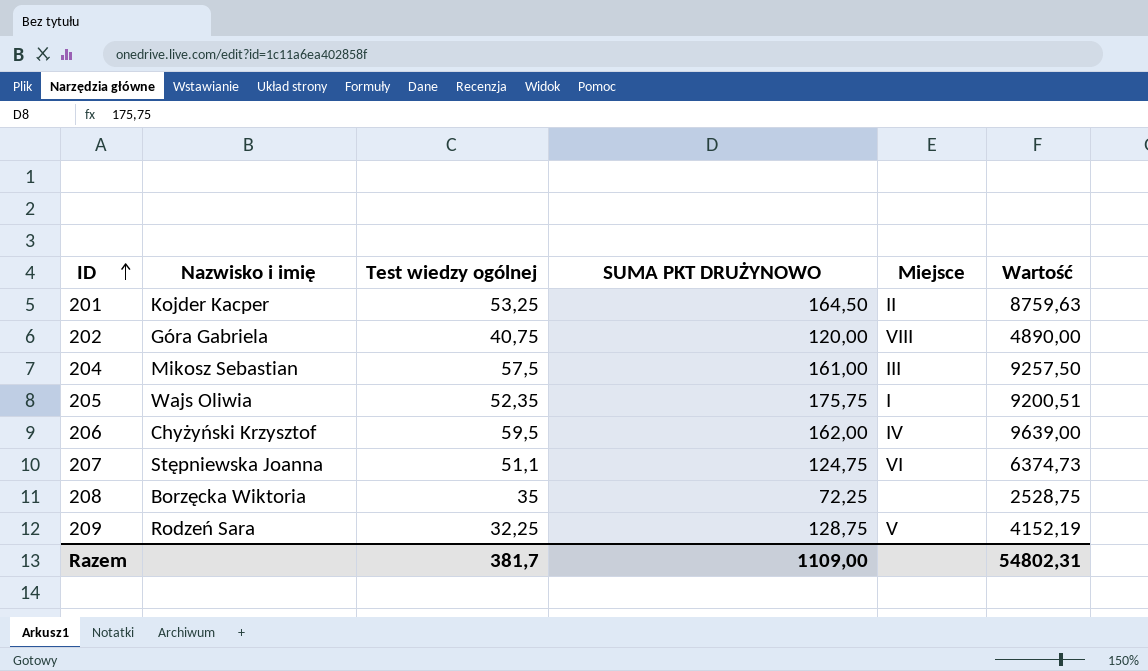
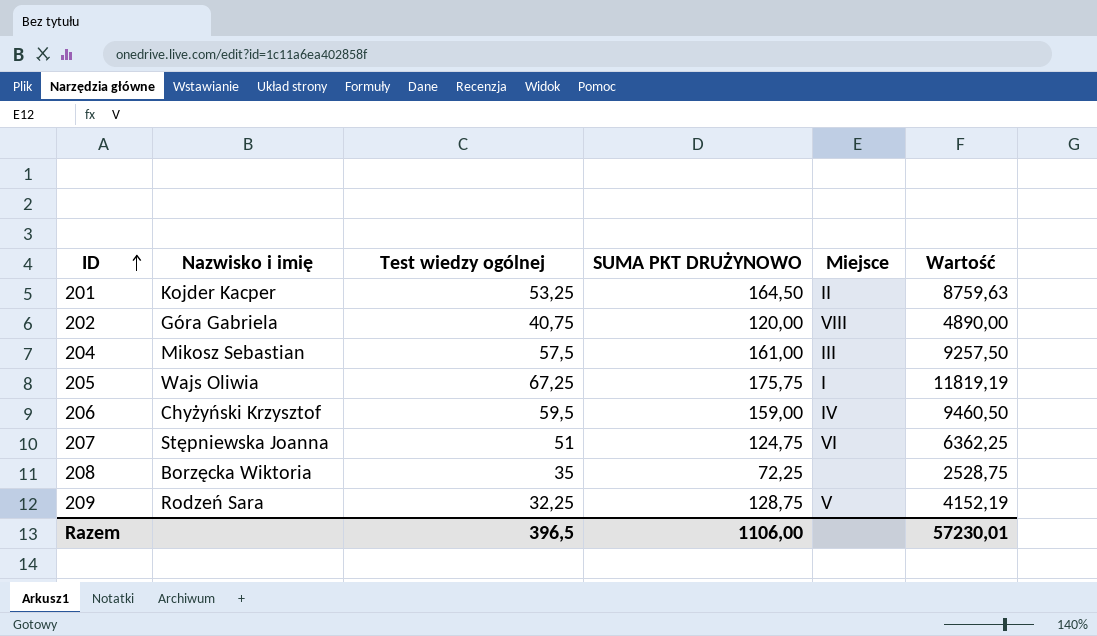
205 | Test wiedzy ogólnej: 52,35 -> 67,25
205 | Wartość: 9200,51 -> 11819,19
206 | SUMA PKT DRUŻYNOWO: 162,00 -> 159,00
206 | Wartość: 9639,00 -> 9460,50
207 | Test wiedzy ogólnej: 51,1 -> 51
207 | Wartość: 6374,73 -> 6362,25
Razem | Test wiedzy ogólnej: 381,7 -> 396,5
Razem | SUMA PKT DRUŻYNOWO: 1109,00 -> 1106,00
Razem | Wartość: 54802,31 -> 57230,01

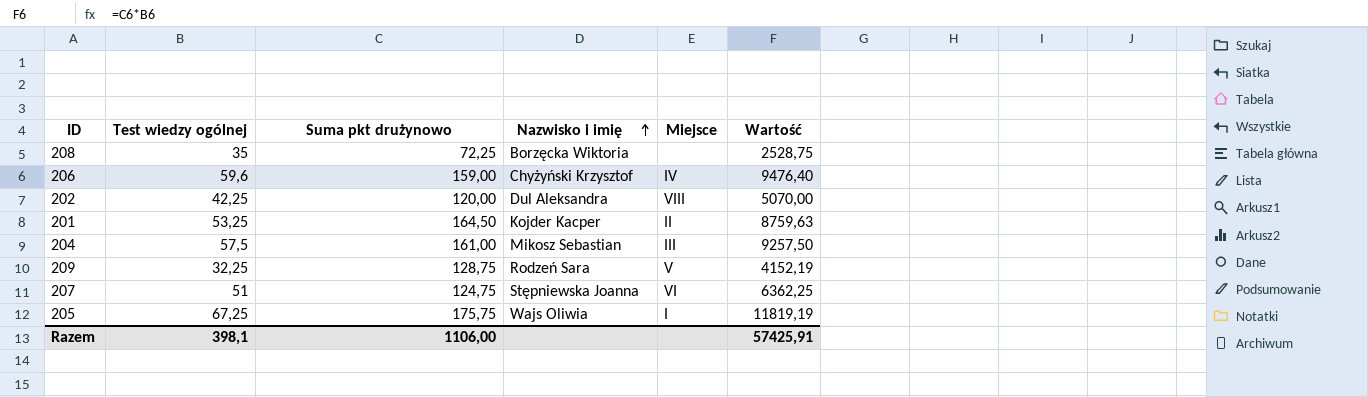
row order: ID ascending -> Nazwisko i imię ascending
column name: SUMA PKT DRUŻYNOWO -> Suma pkt drużynowo
column Nazwisko i imię | position: 2 -> 4
206 | Test wiedzy ogólnej: 59,5 -> 59,6
206 | Wartość: 9460,50 -> 9476,40
202 | Test wiedzy ogólnej: 40,75 -> 42,25
202 | Nazwisko i imię: Góra Gabriela -> Dul Aleksandra
202 | Wartość: 4890,00 -> 5070,00
Razem | Test wiedzy ogólnej: 396,5 -> 398,1
Razem | Wartość: 57230,01 -> 57425,91

